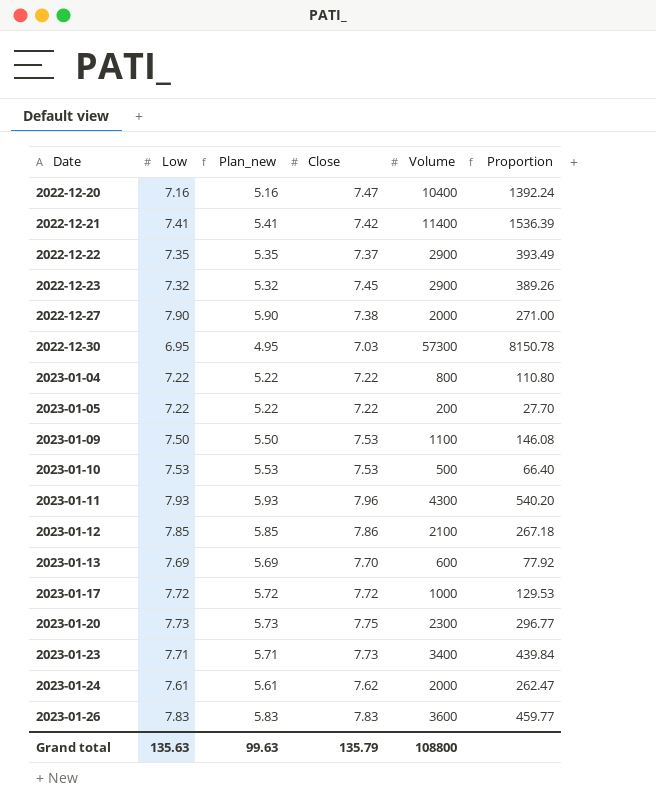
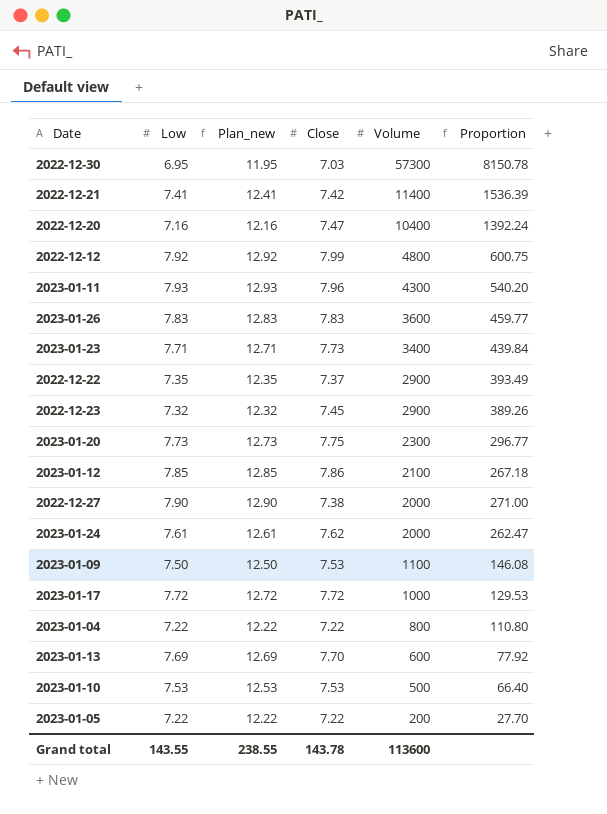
row order: Date ascending -> Volume descending
column Plan_new | formula: [Low] - 2 -> [Low] + 5
row 2022-12-12: none -> 7.92 | 12.92 | 7.99 | 4800 | 600.75
Grand total | Low: 135.63 -> 143.55
Grand total | Plan_new: 99.63 -> 238.55
Grand total | Close: 135.79 -> 143.78
Grand total | Volume: 108800 -> 113600

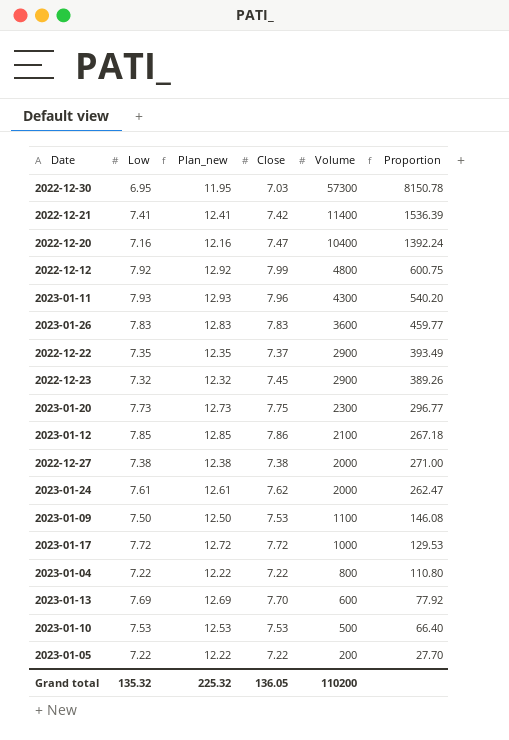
row 2023-01-23: 7.71 | 12.71 | 7.73 | 3400 | 439.84 -> none
2022-12-27 | Low: 7.90 -> 7.38
2022-12-27 | Plan_new: 12.90 -> 12.38
Grand total | Low: 143.55 -> 135.32
Grand total | Plan_new: 238.55 -> 225.32
Grand total | Close: 143.78 -> 136.05
Grand total | Volume: 113600 -> 110200

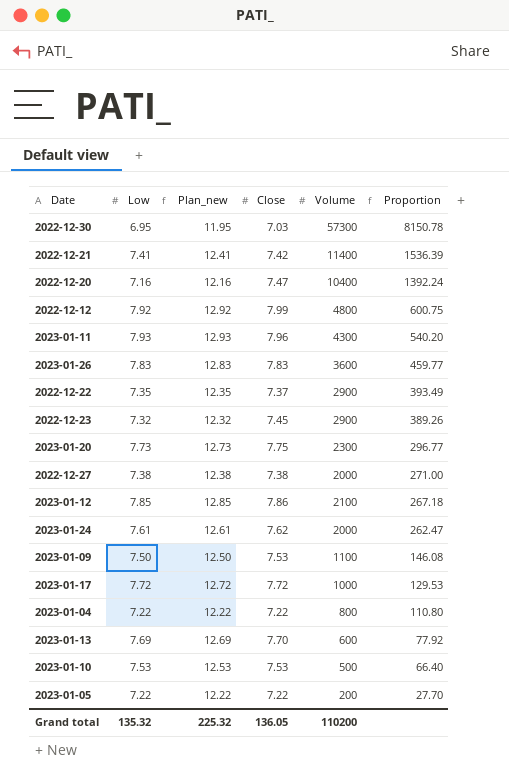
row order: Volume descending -> Proportion descending

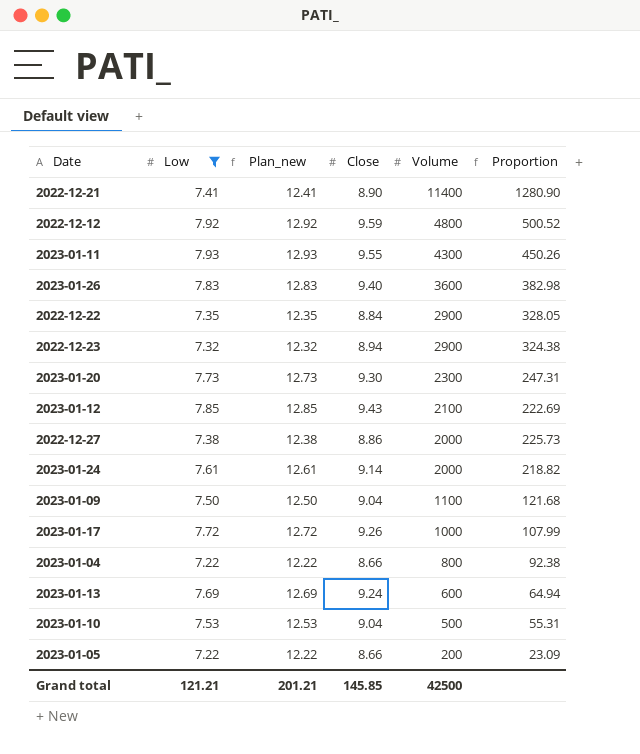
filter: none -> Low >= 7.22
row order: Proportion descending -> Volume descending
2022-12-21 | Close: 7.42 -> 8.90
2022-12-21 | Proportion: 1536.39 -> 1280.90
2022-12-12 | Close: 7.99 -> 9.59
2022-12-12 | Proportion: 600.75 -> 500.52
2023-01-11 | Close: 7.96 -> 9.55
2023-01-11 | Proportion: 540.20 -> 450.26
2023-01-26 | Close: 7.83 -> 9.40
2023-01-26 | Proportion: 459.77 -> 382.98
2022-12-22 | Close: 7.37 -> 8.84
2022-12-22 | Proportion: 393.49 -> 328.05
2022-12-23 | Close: 7.45 -> 8.94
2022-12-23 | Proportion: 389.26 -> 324.38
2023-01-20 | Close: 7.75 -> 9.30
2023-01-20 | Proportion: 296.77 -> 247.31
2023-01-12 | Close: 7.86 -> 9.43
2023-01-12 | Proportion: 267.18 -> 222.69
2022-12-27 | Close: 7.38 -> 8.86
2022-12-27 | Proportion: 271.00 -> 225.73
2023-01-24 | Close: 7.62 -> 9.14
2023-01-24 | Proportion: 262.47 -> 218.82
2023-01-09 | Close: 7.53 -> 9.04
2023-01-09 | Proportion: 146.08 -> 121.68
2023-01-17 | Close: 7.72 -> 9.26
2023-01-17 | Proportion: 129.53 -> 107.99
2023-01-04 | Close: 7.22 -> 8.66
2023-01-04 | Proportion: 110.80 -> 92.38
2023-01-13 | Close: 7.70 -> 9.24
2023-01-13 | Proportion: 77.92 -> 64.94
2023-01-10 | Close: 7.53 -> 9.04
2023-01-10 | Proportion: 66.40 -> 55.31
2023-01-05 | Close: 7.22 -> 8.66
2023-01-05 | Proportion: 27.70 -> 23.09
Grand total | Low: 135.32 -> 121.21
Grand total | Plan_new: 225.32 -> 201.21
Grand total | Close: 136.05 -> 145.85
Grand total | Volume: 110200 -> 42500

